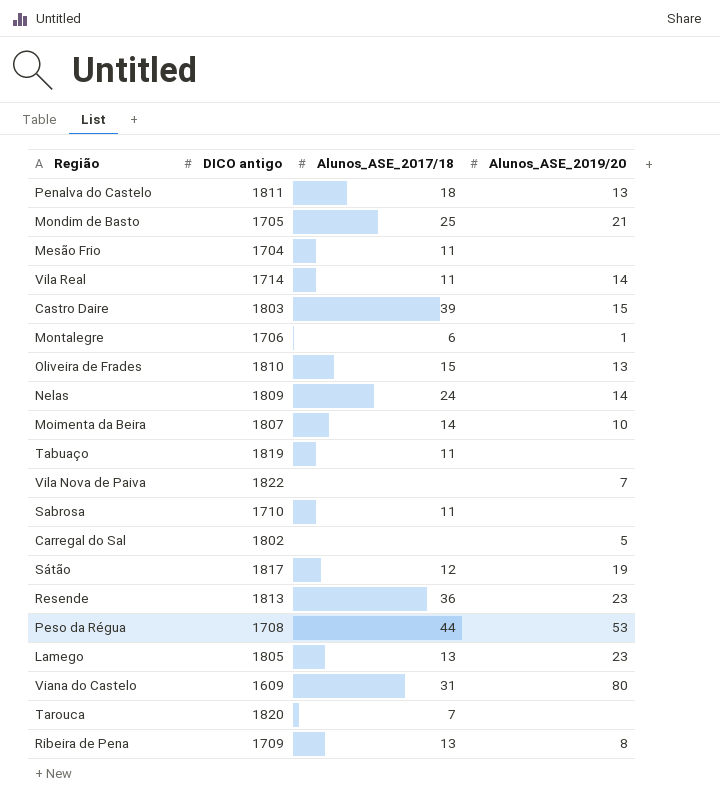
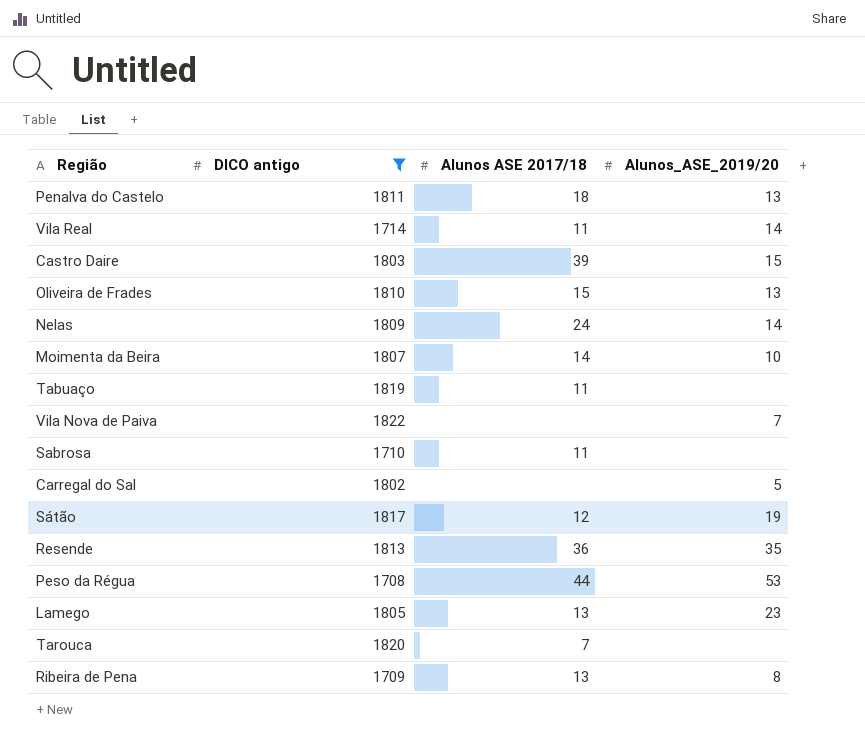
filter: none -> DICO antigo >= 1708
column name: Alunos_ASE_2017/18 -> Alunos ASE 2017/18
Resende | Alunos_ASE_2019/20: 23 -> 35

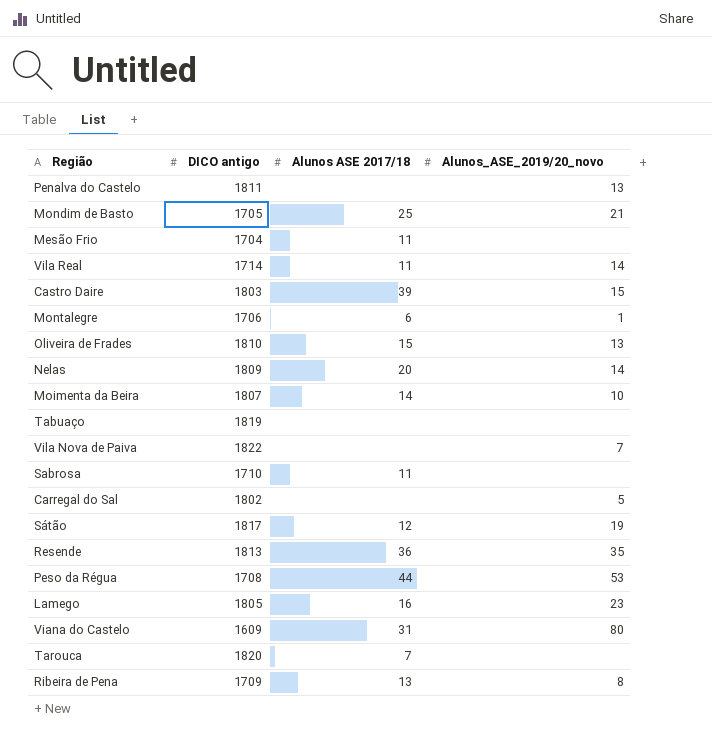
filter: DICO antigo >= 1708 -> none
column name: Alunos_ASE_2019/20 -> Alunos_ASE_2019/20_novo
Penalva do Castelo | Alunos ASE 2017/18: 18 -> none
Nelas | Alunos ASE 2017/18: 24 -> 20
Tabuaço | Alunos ASE 2017/18: 11 -> none
Lamego | Alunos ASE 2017/18: 13 -> 16

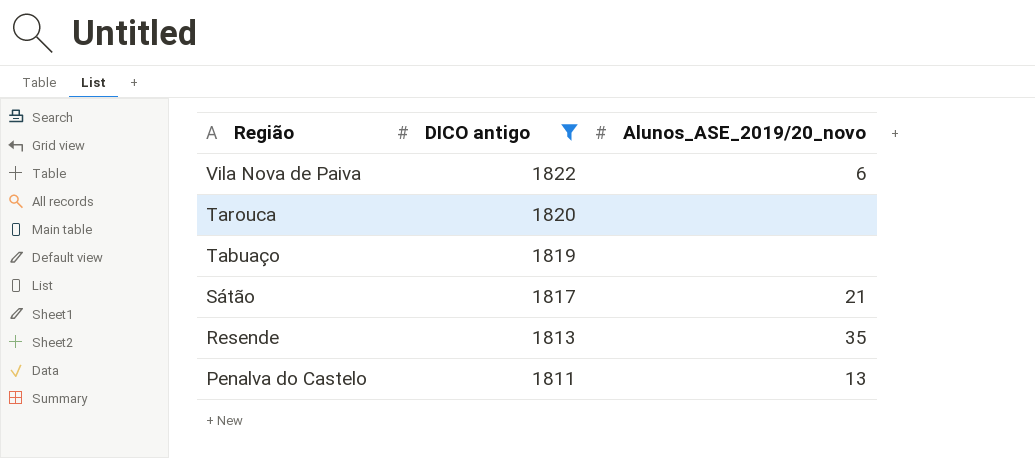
filter: none -> DICO antigo >= 1811
row order: none -> Região descending
column Alunos ASE 2017/18 | position: 3 -> none
Vila Nova de Paiva | Alunos_ASE_2019/20_novo: 7 -> 6
Sátão | Alunos_ASE_2019/20_novo: 19 -> 21

